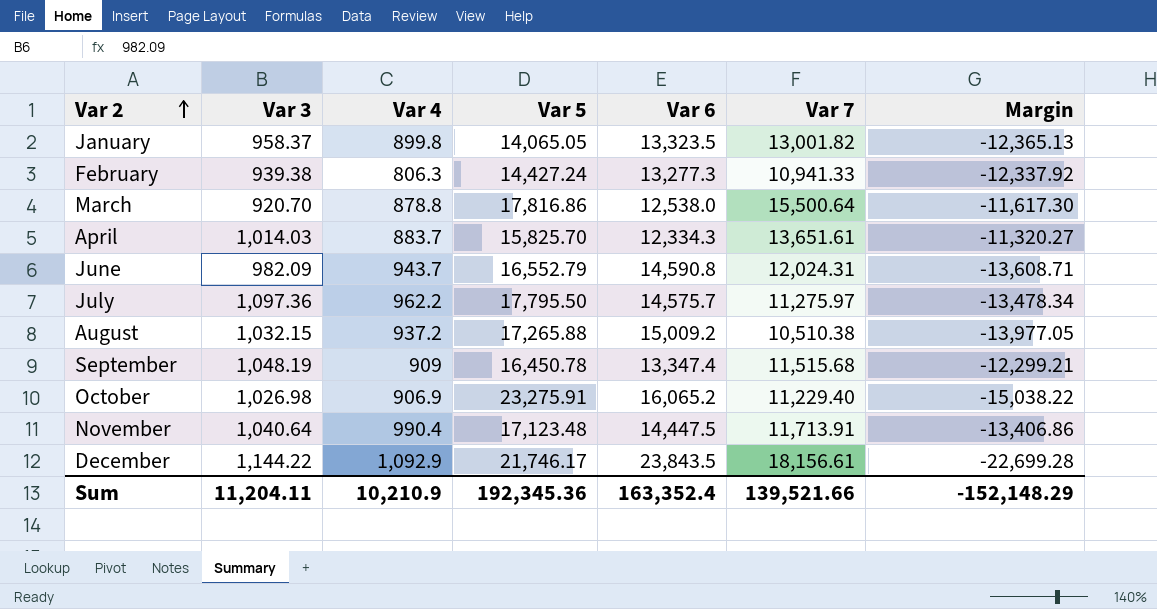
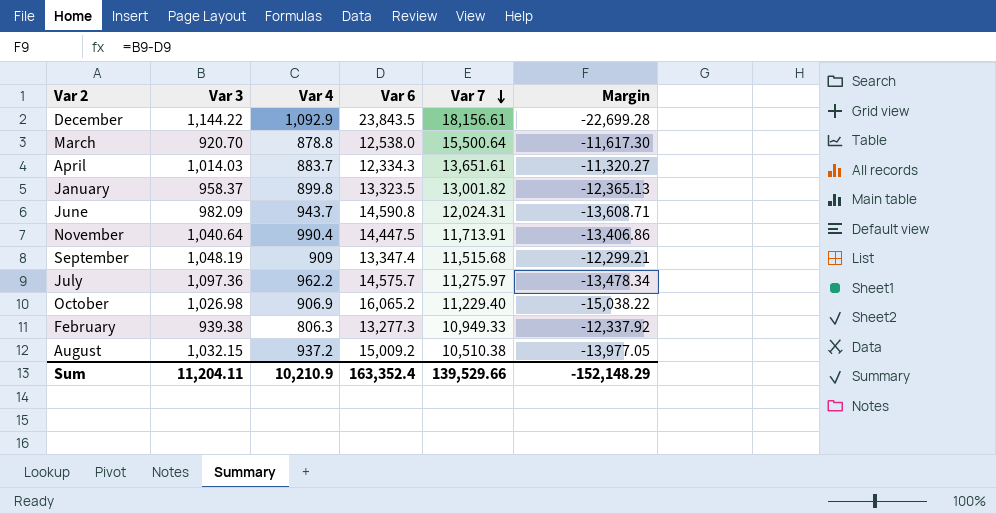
row order: Var 2 ascending -> Var 7 descending
column Var 5 | position: 4 -> none
February | Var 7: 10,941.33 -> 10,949.33
Sum | Var 7: 139,521.66 -> 139,529.66

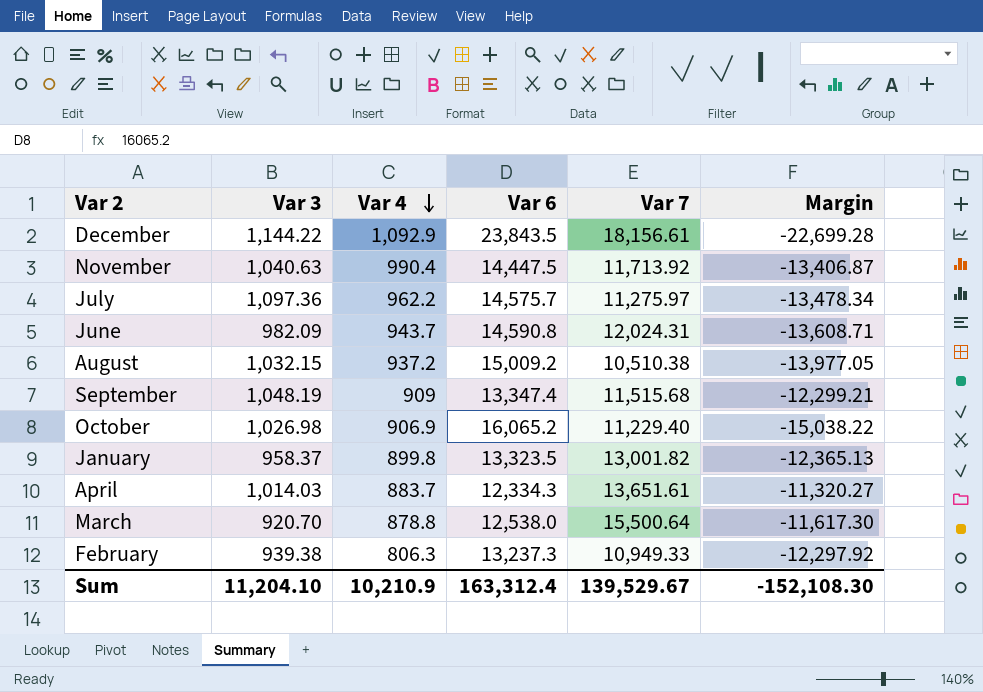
row order: Var 7 descending -> Var 4 descending
November | Var 3: 1,040.64 -> 1,040.63
November | Var 7: 11,713.91 -> 11,713.92
November | Margin: -13,406.86 -> -13,406.87
February | Var 6: 13,277.3 -> 13,237.3
February | Margin: -12,337.92 -> -12,297.92
Sum | Var 3: 11,204.11 -> 11,204.10
Sum | Var 6: 163,352.4 -> 163,312.4
Sum | Var 7: 139,529.66 -> 139,529.67
Sum | Margin: -152,148.29 -> -152,108.30

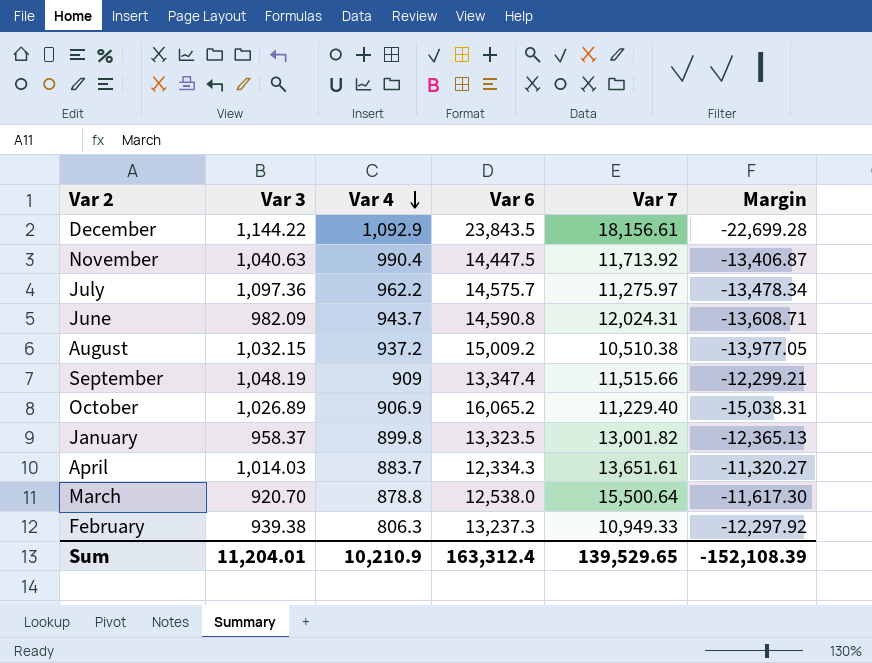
September | Var 7: 11,515.68 -> 11,515.66
October | Var 3: 1,026.98 -> 1,026.89
October | Margin: -15,038.22 -> -15,038.31
Sum | Var 3: 11,204.10 -> 11,204.01
Sum | Var 7: 139,529.67 -> 139,529.65
Sum | Margin: -152,108.30 -> -152,108.39

